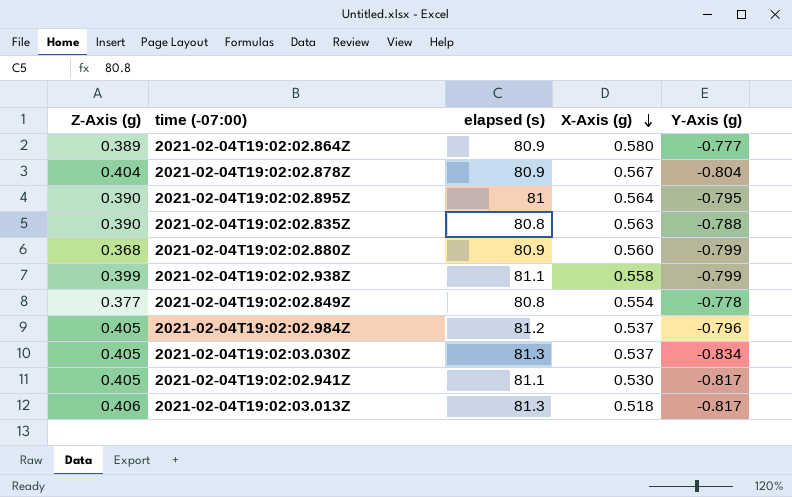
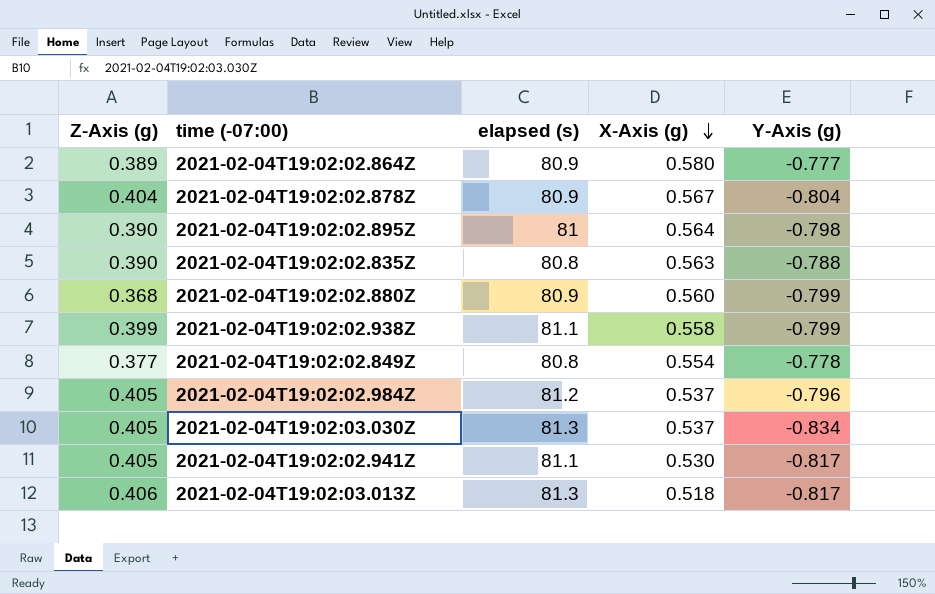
2021-02-04T19:02:02.895Z | Y-Axis (g): -0.795 -> -0.798

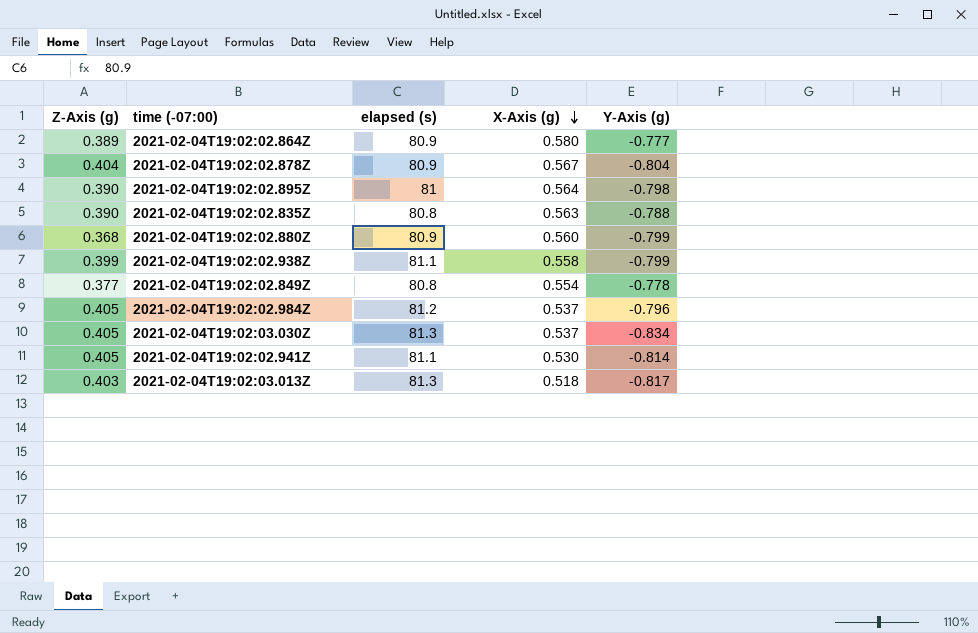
2021-02-04T19:02:02.941Z | Y-Axis (g): -0.817 -> -0.814
2021-02-04T19:02:03.013Z | Z-Axis (g): 0.406 -> 0.403

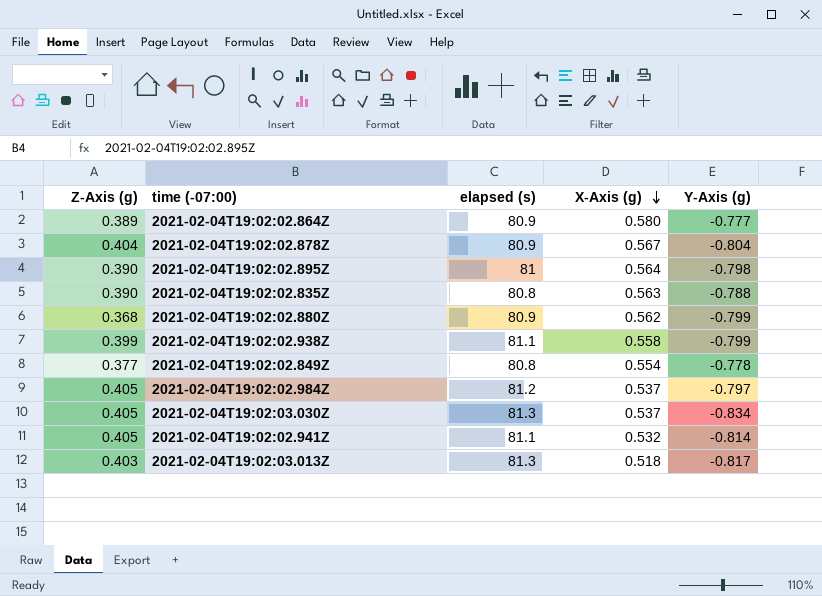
2021-02-04T19:02:02.880Z | X-Axis (g): 0.560 -> 0.562
2021-02-04T19:02:02.984Z | Y-Axis (g): -0.796 -> -0.797
2021-02-04T19:02:02.941Z | X-Axis (g): 0.530 -> 0.532

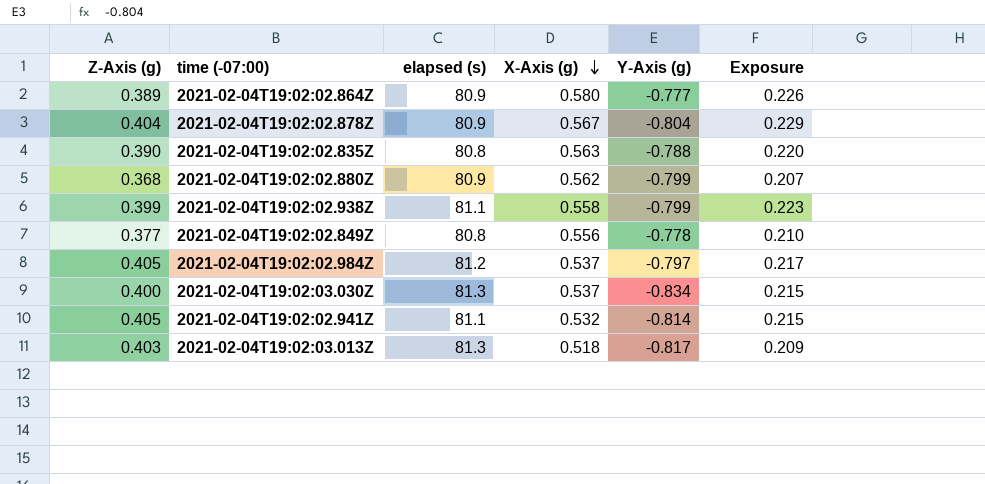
column Exposure | formula: none -> [Z-Axis (g)] * [X-Axis (g)]
row 2021-02-04T19:02:02.895Z: 0.390 | 81 | 0.564 | -0.798 -> none
2021-02-04T19:02:02.849Z | X-Axis (g): 0.554 -> 0.556
2021-02-04T19:02:03.030Z | Z-Axis (g): 0.405 -> 0.400

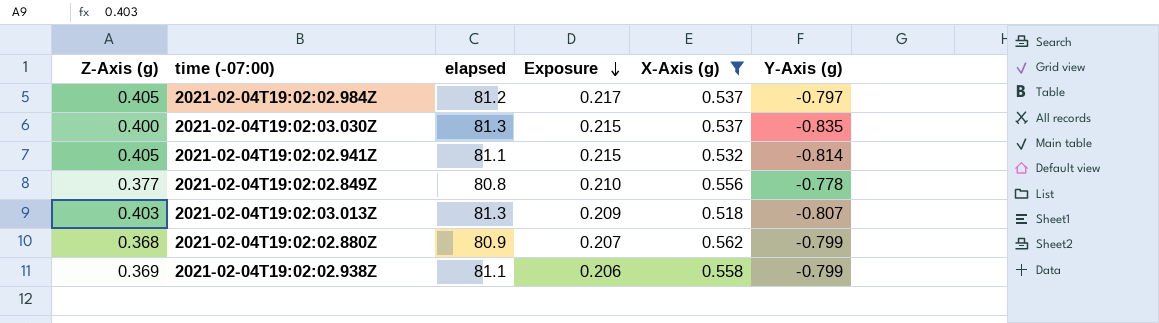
filter: none -> X-Axis (g) <= 0.562
row order: X-Axis (g) descending -> Exposure descending
column name: elapsed (s) -> elapsed
column Exposure | position: 6 -> 4
2021-02-04T19:02:03.030Z | Y-Axis (g): -0.834 -> -0.835
2021-02-04T19:02:03.013Z | Y-Axis (g): -0.817 -> -0.807
2021-02-04T19:02:02.938Z | Z-Axis (g): 0.399 -> 0.369
2021-02-04T19:02:02.938Z | Exposure: 0.223 -> 0.206

